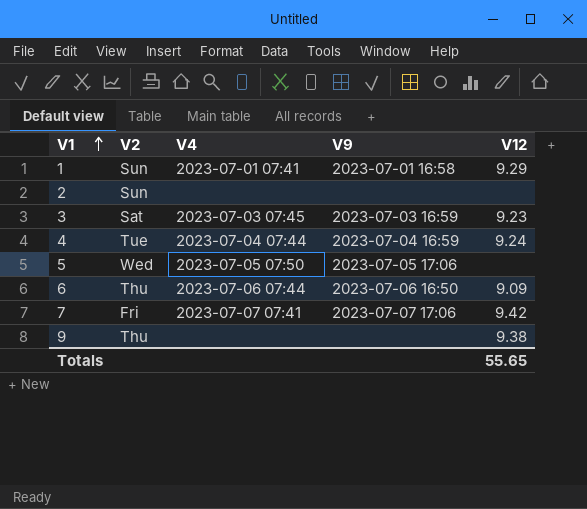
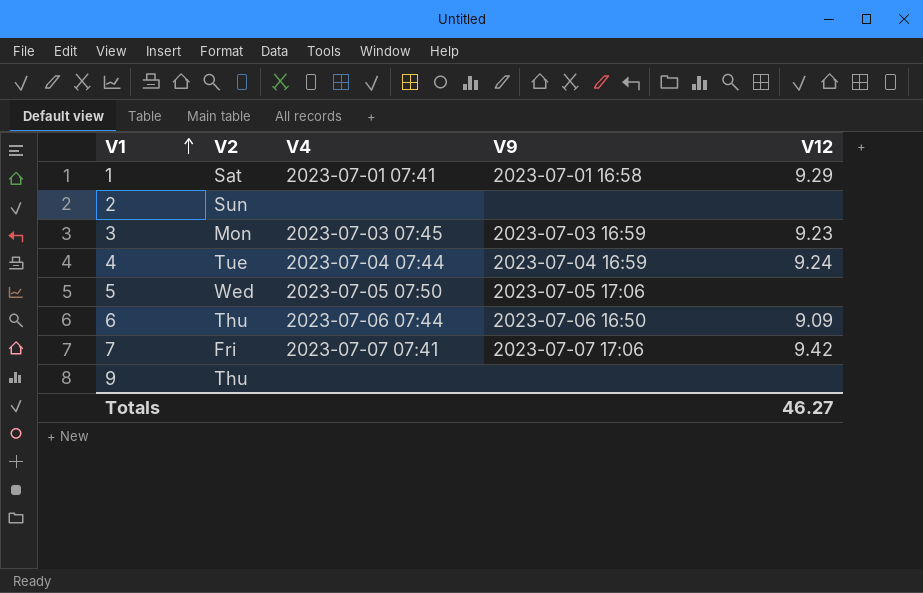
1 | V2: Sun -> Sat
3 | V2: Sat -> Mon
9 | V12: 9.38 -> none
Totals | V12: 55.65 -> 46.27

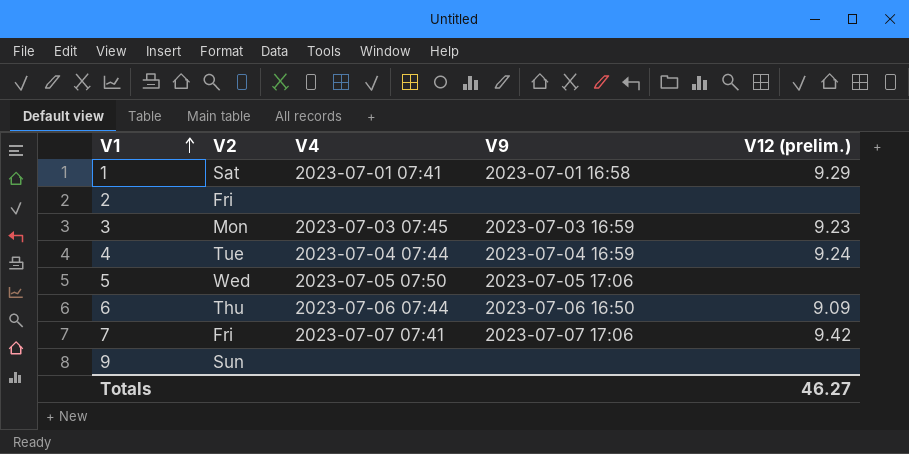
column name: V12 -> V12 (prelim.)
2 | V2: Sun -> Fri
9 | V2: Thu -> Sun

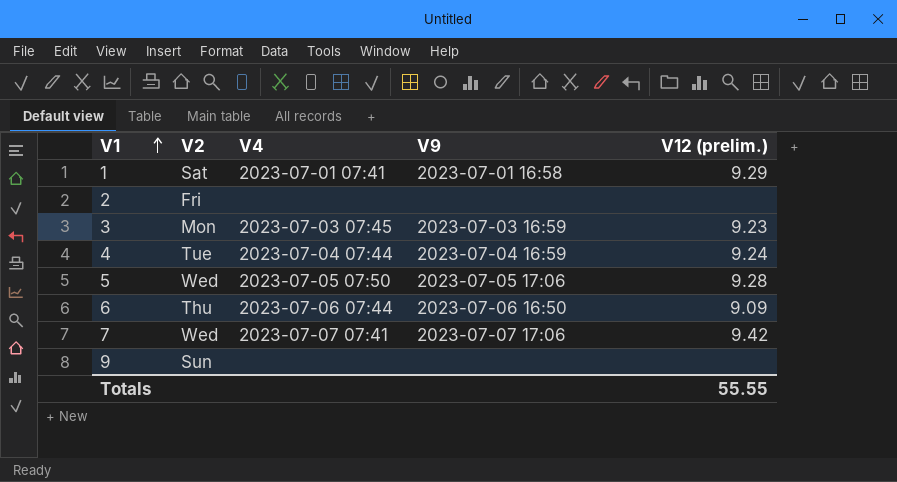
5 | V12 (prelim.): none -> 9.28
7 | V2: Fri -> Wed
Totals | V12 (prelim.): 46.27 -> 55.55

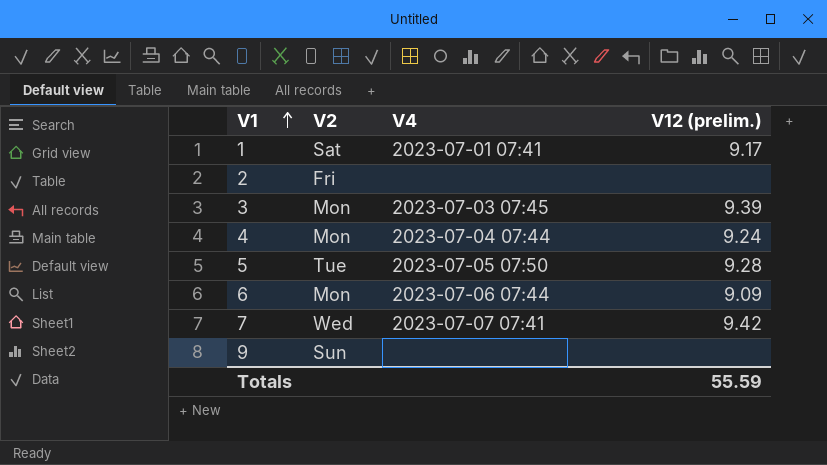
column V9 | position: 4 -> none
1 | V12 (prelim.): 9.29 -> 9.17
3 | V12 (prelim.): 9.23 -> 9.39
4 | V2: Tue -> Mon
5 | V2: Wed -> Tue
6 | V2: Thu -> Mon
Totals | V12 (prelim.): 55.55 -> 55.59

